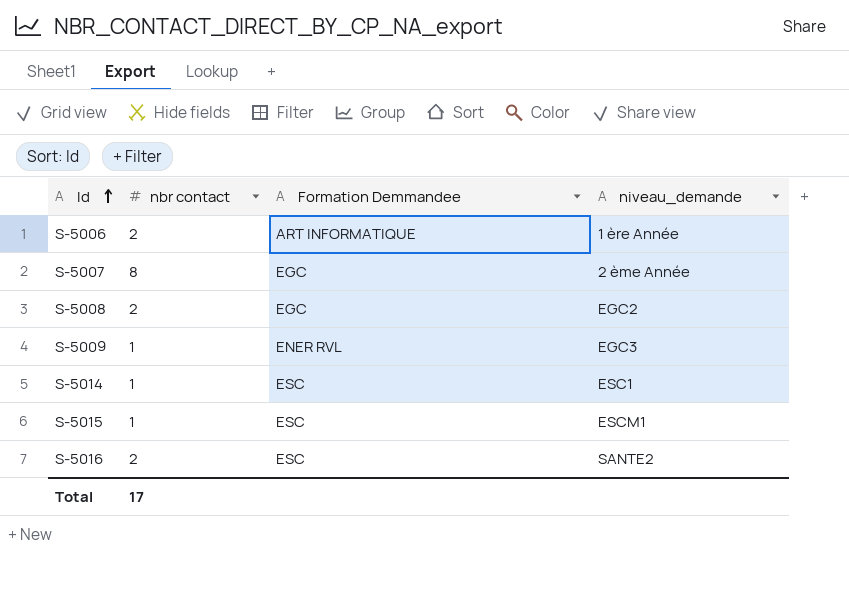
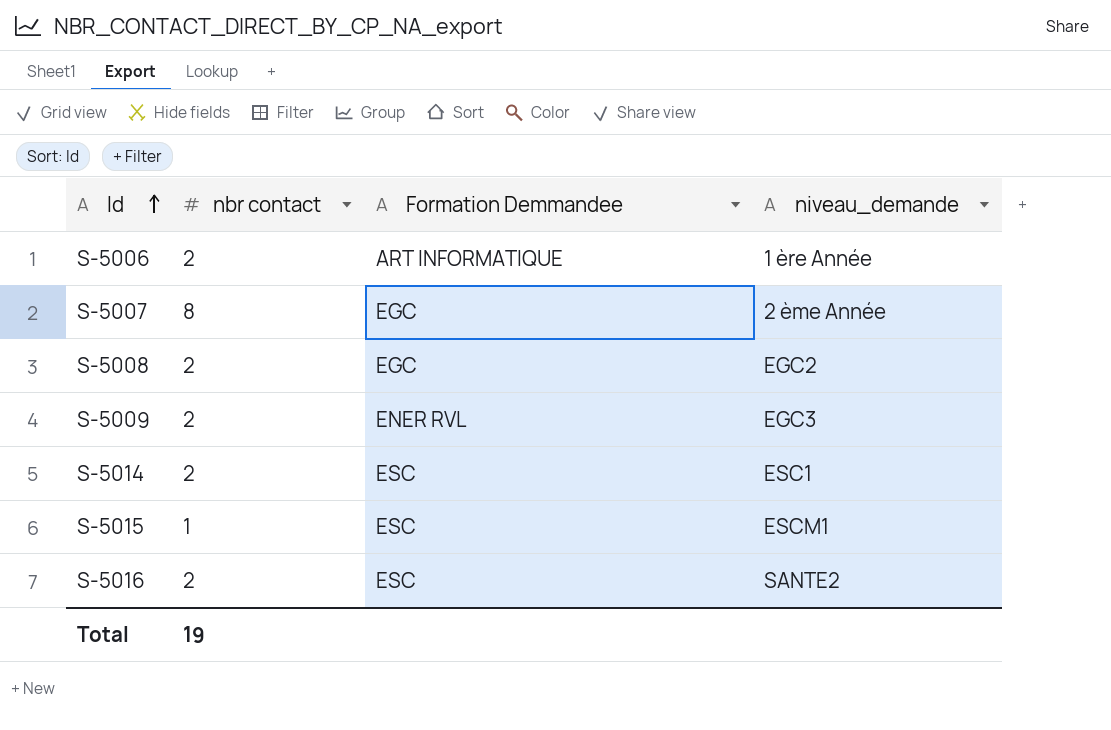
S-5009 | nbr contact: 1 -> 2
S-5014 | nbr contact: 1 -> 2
Total | nbr contact: 17 -> 19

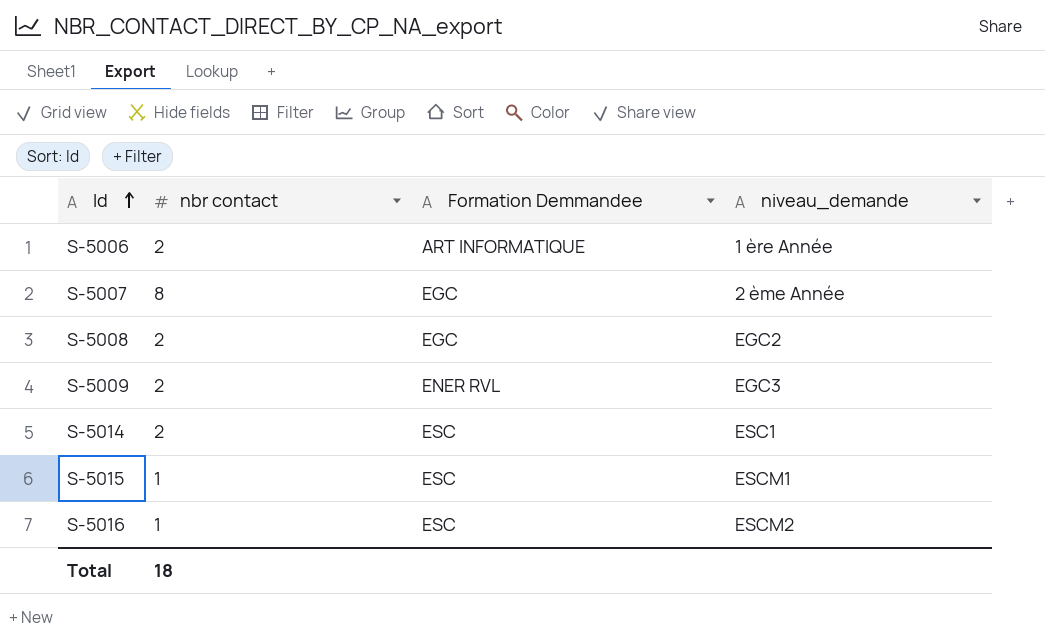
S-5016 | nbr contact: 2 -> 1
S-5016 | niveau_demande: SANTE2 -> ESCM2
Total | nbr contact: 19 -> 18

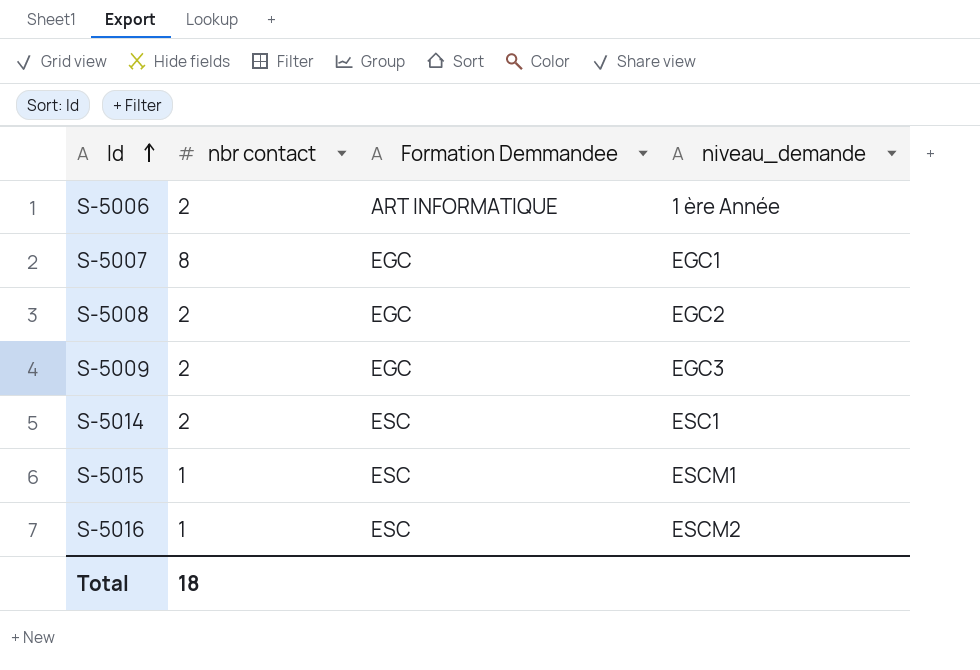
S-5007 | niveau_demande: 2 ème Année -> EGC1
S-5009 | Formation Demmandee: ENER RVL -> EGC

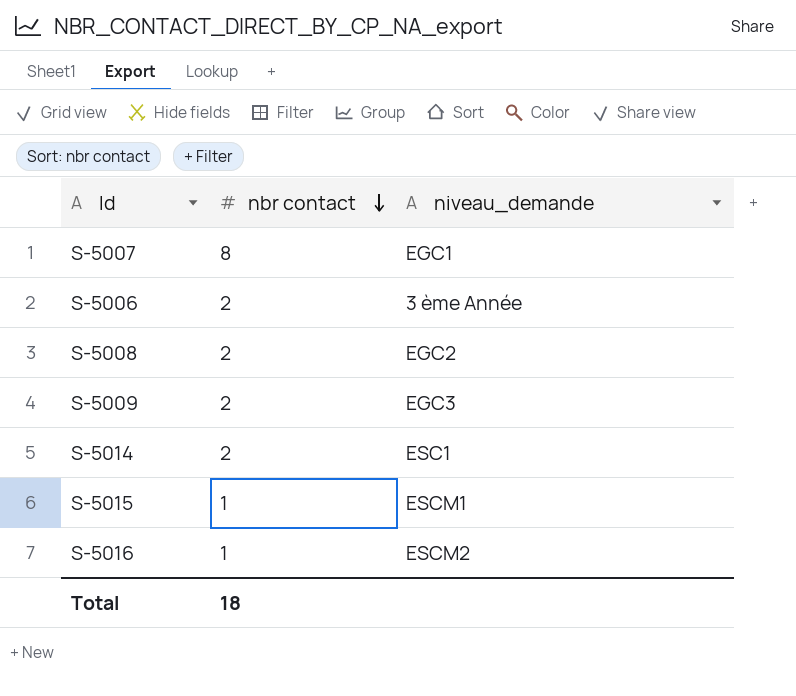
row order: Id ascending -> nbr contact descending
column Formation Demmandee | position: 3 -> none
S-5006 | niveau_demande: 1 ère Année -> 3 ème Année

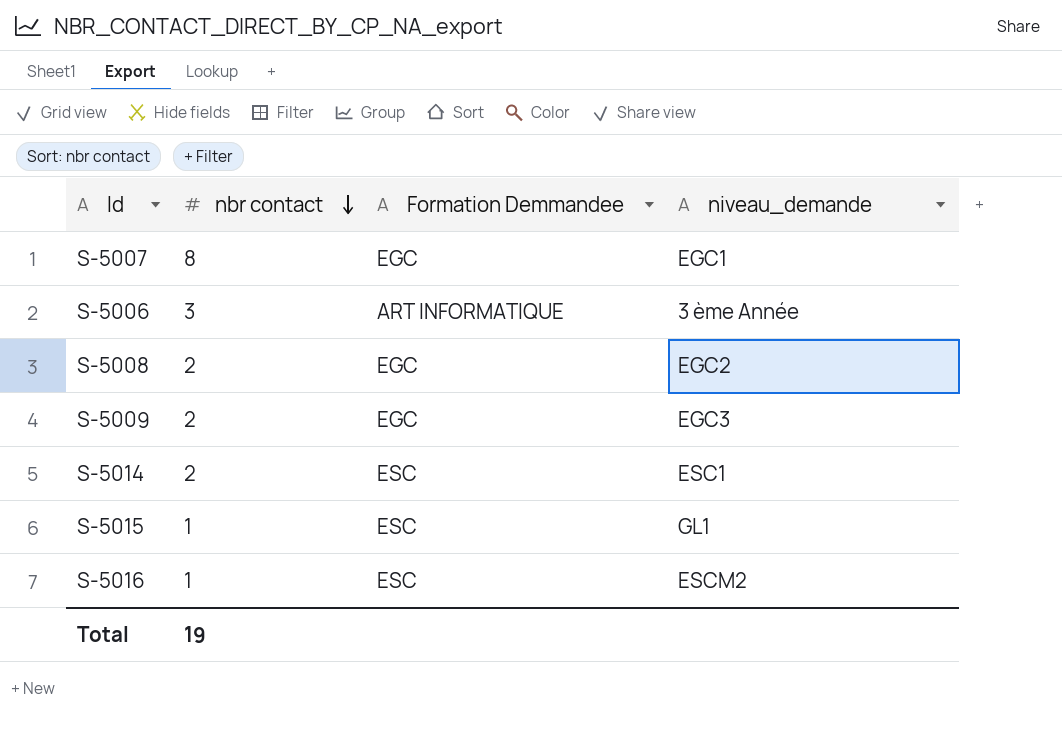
column Formation Demmandee | position: none -> 3
S-5006 | nbr contact: 2 -> 3
S-5015 | niveau_demande: ESCM1 -> GL1
Total | nbr contact: 18 -> 19

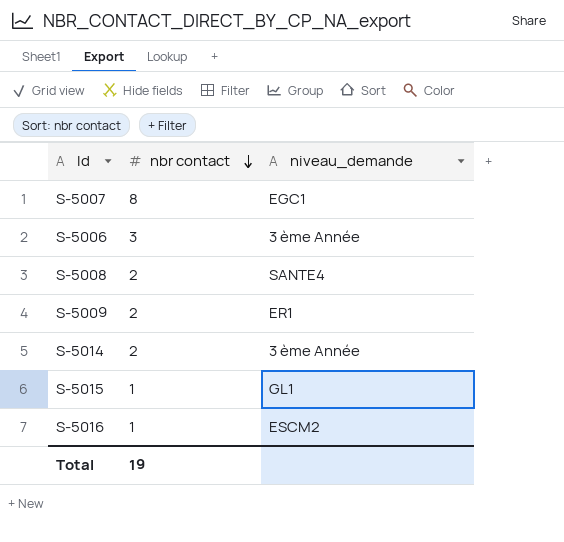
column Formation Demmandee | position: 3 -> none
S-5008 | niveau_demande: EGC2 -> SANTE4
S-5009 | niveau_demande: EGC3 -> ER1
S-5014 | niveau_demande: ESC1 -> 3 ème Année

